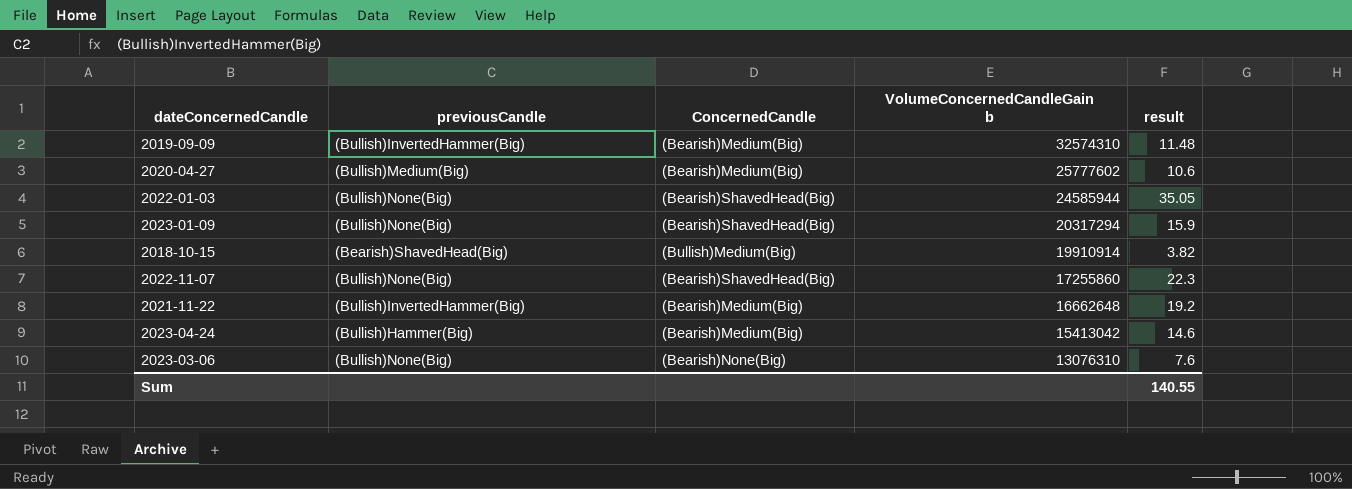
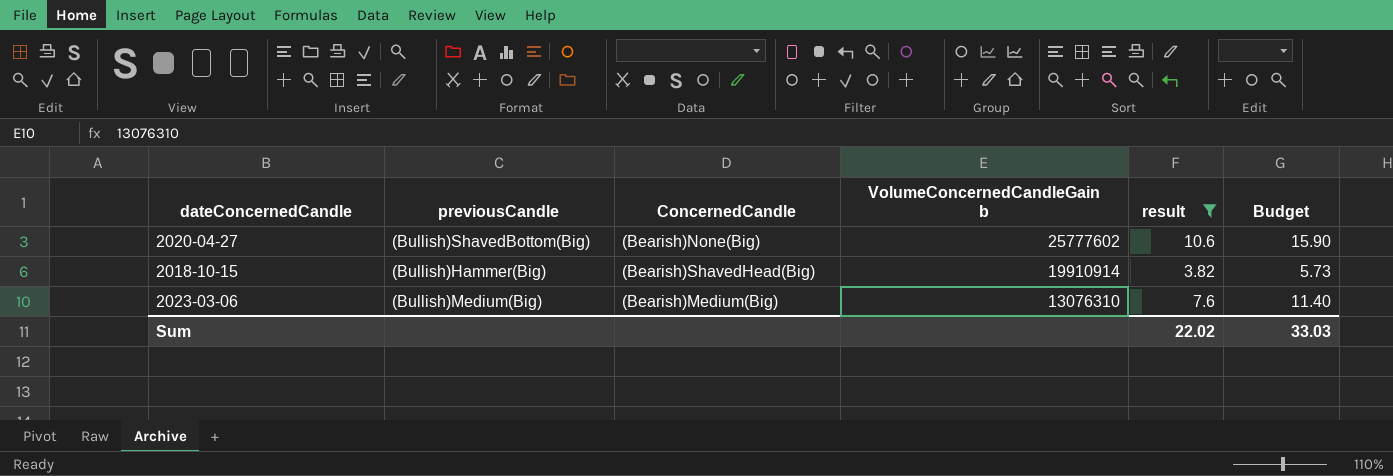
filter: none -> result <= 10.6
column Budget | formula: none -> [result] * 1.5
2020-04-27 | previousCandle: (Bullish)Medium(Big) -> (Bullish)ShavedBottom(Big)
2020-04-27 | ConcernedCandle: (Bearish)Medium(Big) -> (Bearish)None(Big)
2018-10-15 | previousCandle: (Bearish)ShavedHead(Big) -> (Bullish)Hammer(Big)
2018-10-15 | ConcernedCandle: (Bullish)Medium(Big) -> (Bearish)ShavedHead(Big)
2023-03-06 | previousCandle: (Bullish)None(Big) -> (Bullish)Medium(Big)
2023-03-06 | ConcernedCandle: (Bearish)None(Big) -> (Bearish)Medium(Big)
Sum | result: 140.55 -> 22.02

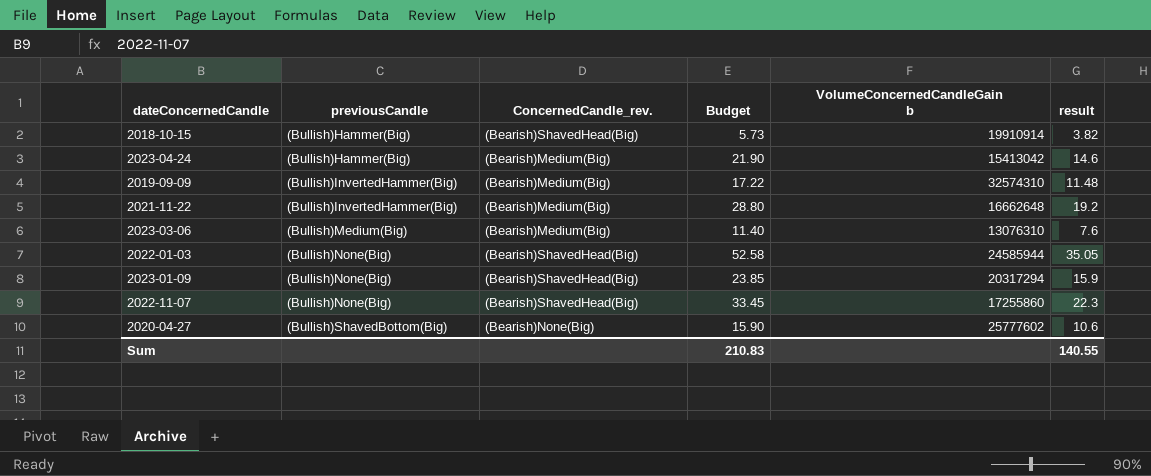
filter: result <= 10.6 -> none
row order: VolumeConcernedCandleGain b descending -> previousCandle ascending
column name: ConcernedCandle -> ConcernedCandle_rev.
column Budget | position: 6 -> 4
Sum | Budget: 33.03 -> 210.83
Sum | result: 22.02 -> 140.55

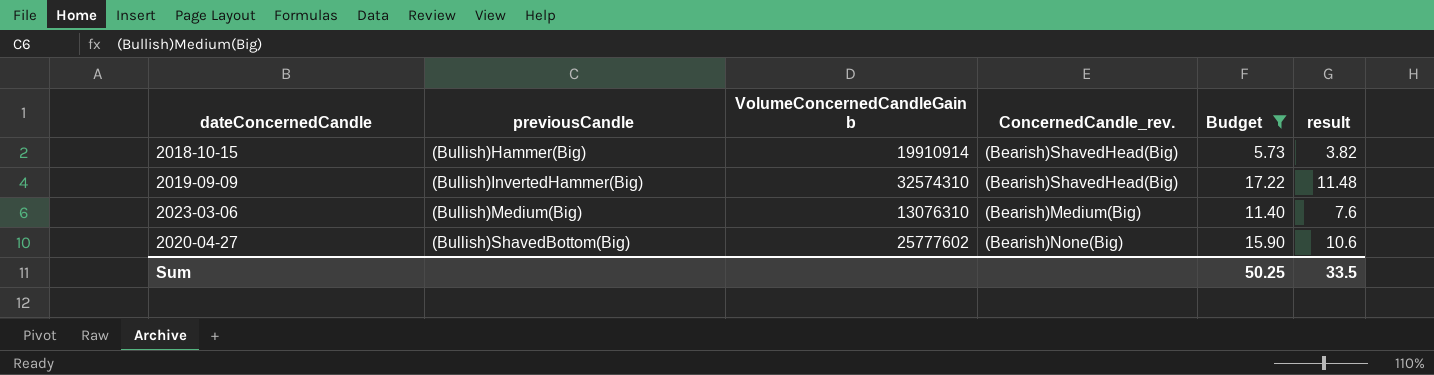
filter: none -> Budget <= 17.22
column VolumeConcernedCandleGain b | position: 5 -> 3
2019-09-09 | ConcernedCandle_rev.: (Bearish)Medium(Big) -> (Bearish)ShavedHead(Big)
Sum | Budget: 210.83 -> 50.25
Sum | result: 140.55 -> 33.5

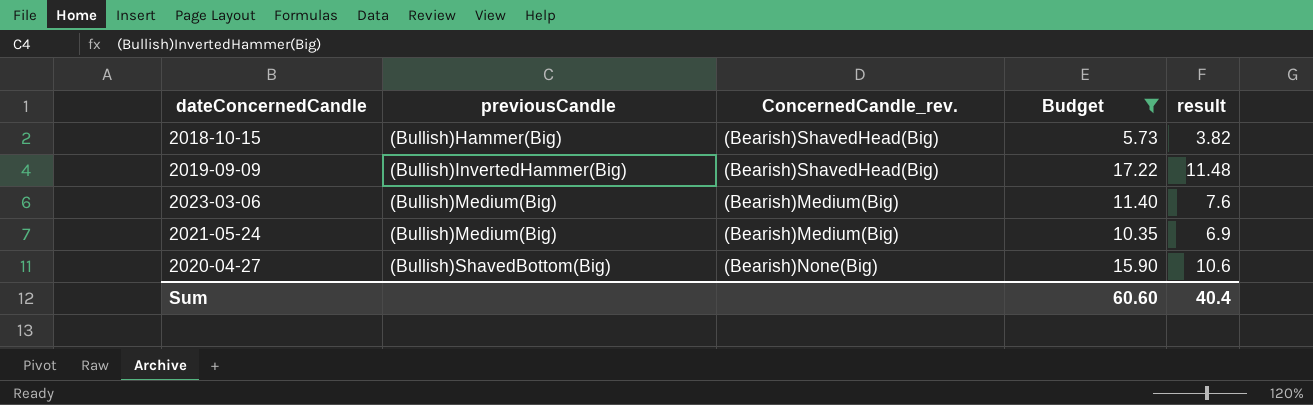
column VolumeConcernedCandleGain b | position: 3 -> none
row 2021-05-24: none -> (Bullish)Medium(Big) | (Bearish)Medium(Big) | 10.35 | 6.9
Sum | Budget: 50.25 -> 60.60
Sum | result: 33.5 -> 40.4

